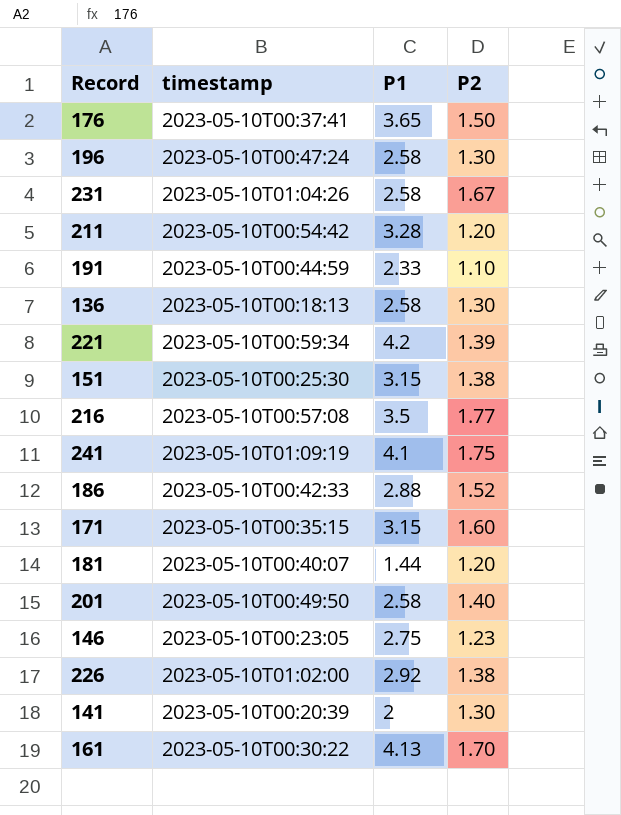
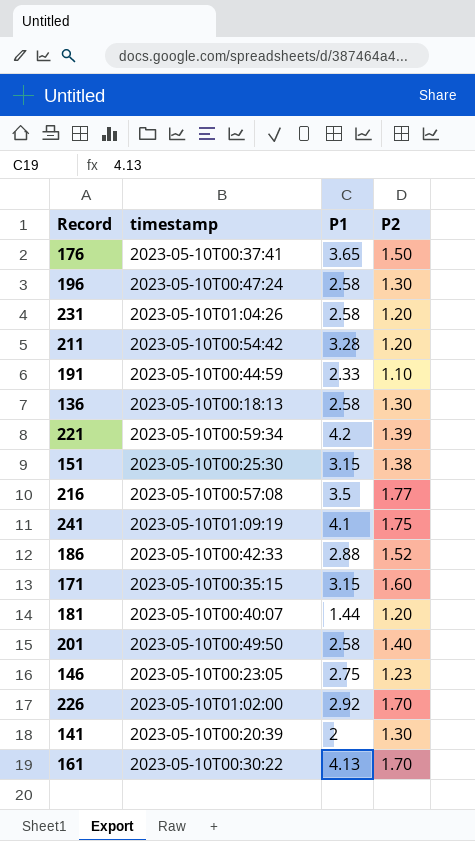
231 | P2: 1.67 -> 1.20
226 | P2: 1.38 -> 1.70

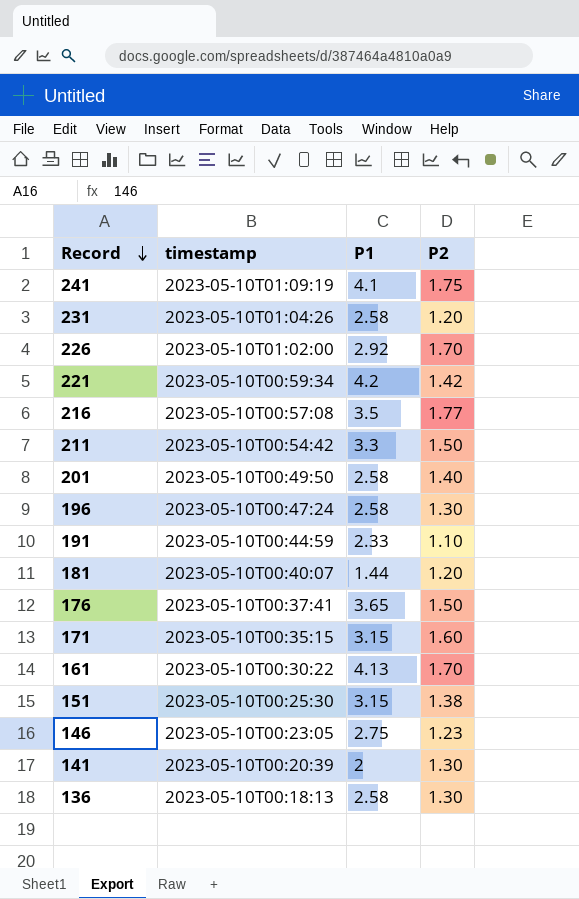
row order: none -> Record descending
row 186: 2023-05-10T00:42:33 | 2.88 | 1.52 -> none
221 | P2: 1.39 -> 1.42
211 | P1: 3.28 -> 3.3
211 | P2: 1.20 -> 1.50

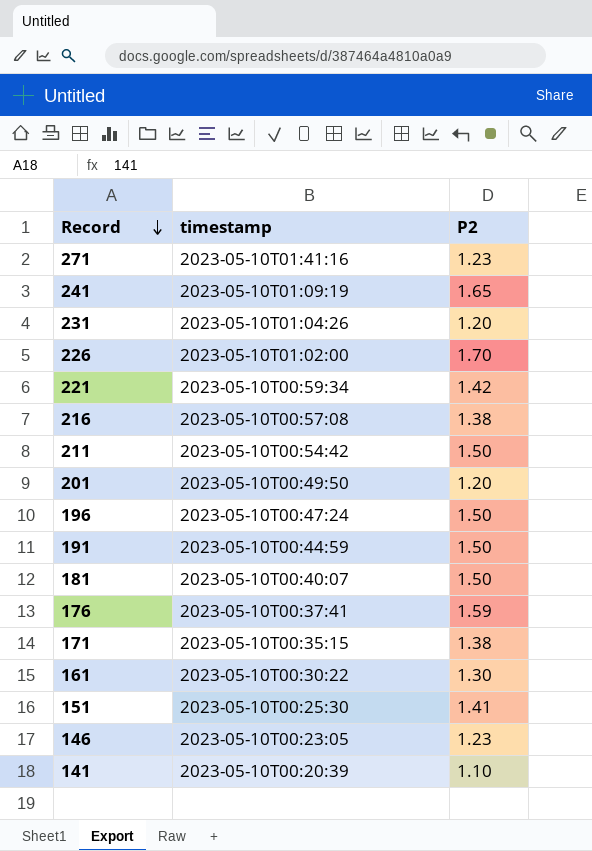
column P1 | position: 3 -> none
row 136: 2023-05-10T00:18:13 | 2.58 | 1.30 -> none
row 271: none -> 2023-05-10T01:41:16 | 1.23
241 | P2: 1.75 -> 1.65
216 | P2: 1.77 -> 1.38
201 | P2: 1.40 -> 1.20
196 | P2: 1.30 -> 1.50
191 | P2: 1.10 -> 1.50
181 | P2: 1.20 -> 1.50
176 | P2: 1.50 -> 1.59
171 | P2: 1.60 -> 1.38
161 | P2: 1.70 -> 1.30
151 | P2: 1.38 -> 1.41
141 | P2: 1.30 -> 1.10

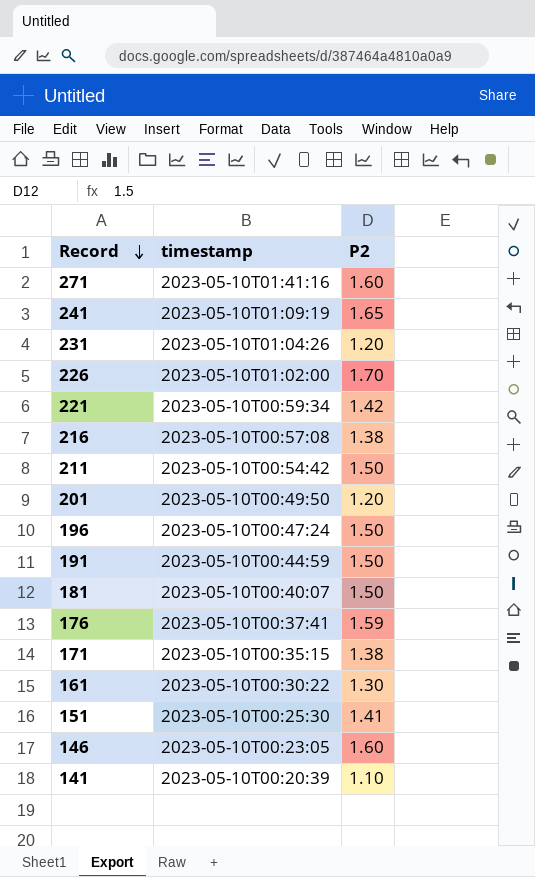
271 | P2: 1.23 -> 1.60
146 | P2: 1.23 -> 1.60

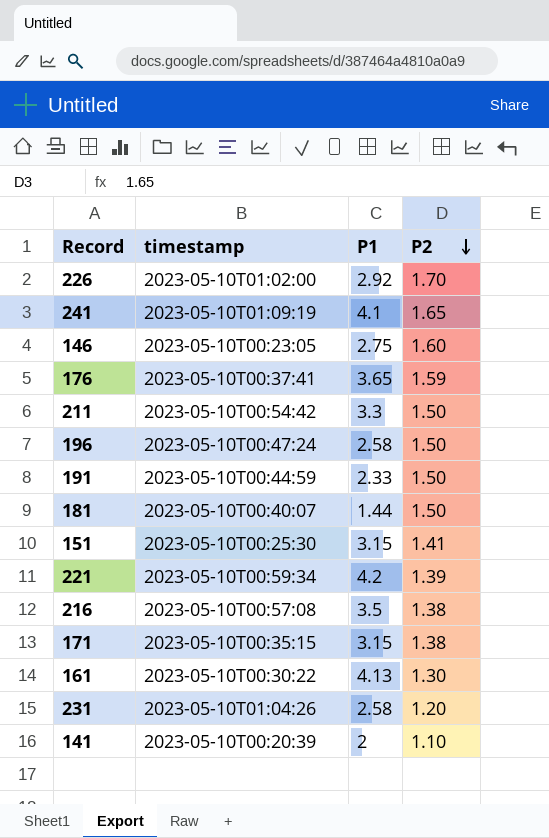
row order: Record descending -> P2 descending
column P1 | position: none -> 3
row 271: 2023-05-10T01:41:16 | 1.60 -> none
row 201: 2023-05-10T00:49:50 | 1.20 -> none
221 | P2: 1.42 -> 1.39

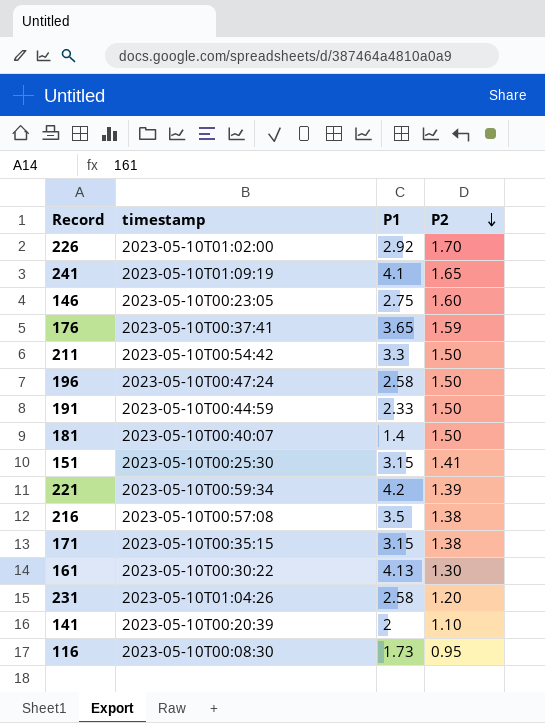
181 | P1: 1.44 -> 1.4
row 116: none -> 2023-05-10T00:08:30 | 1.73 | 0.95

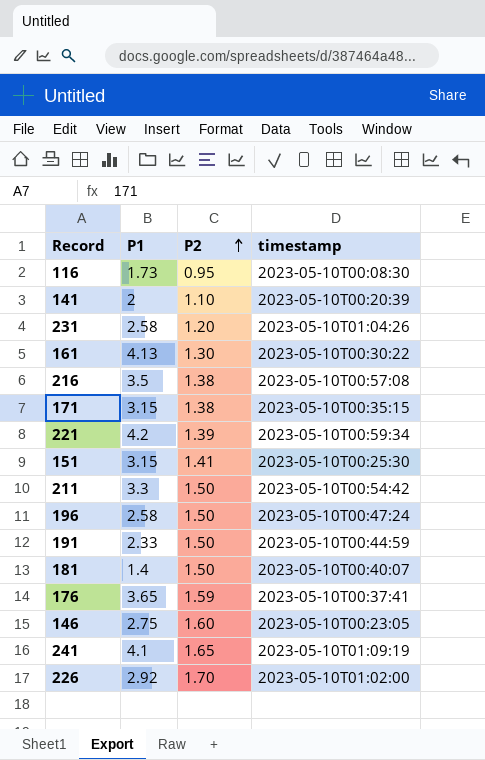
row order: P2 descending -> P2 ascending
column timestamp | position: 2 -> 4

